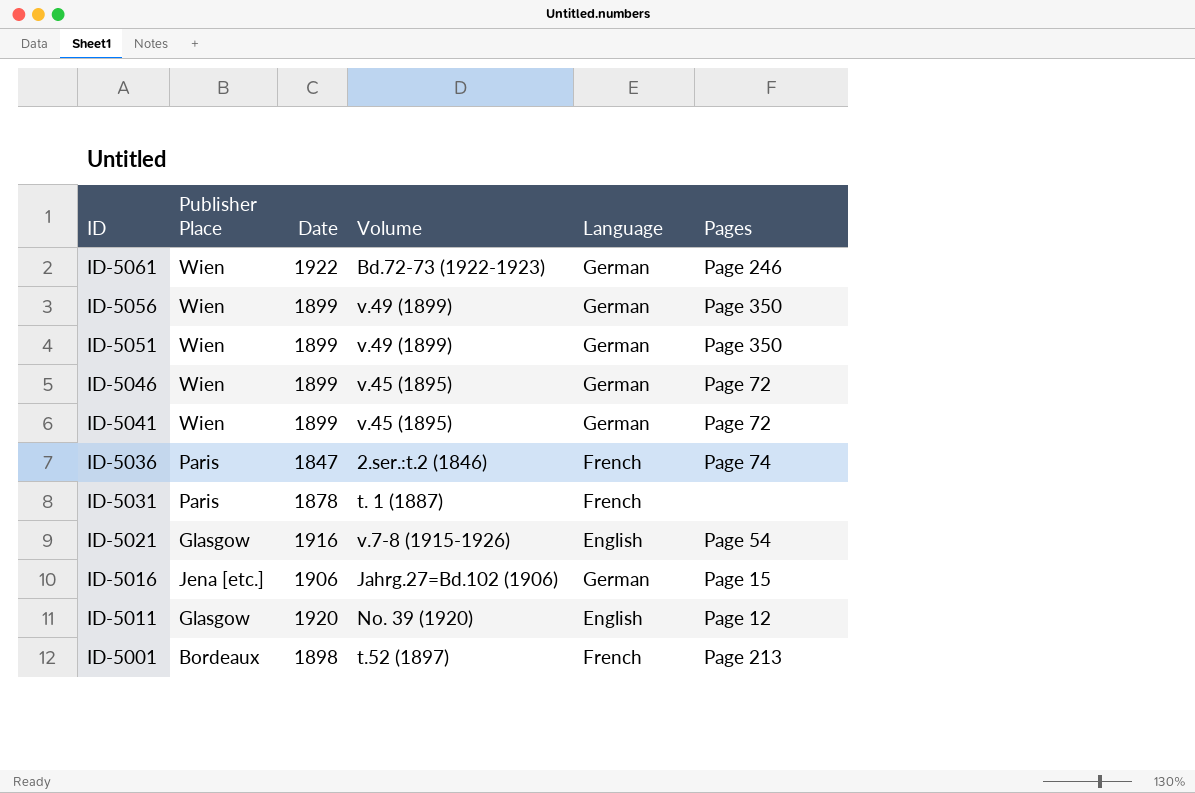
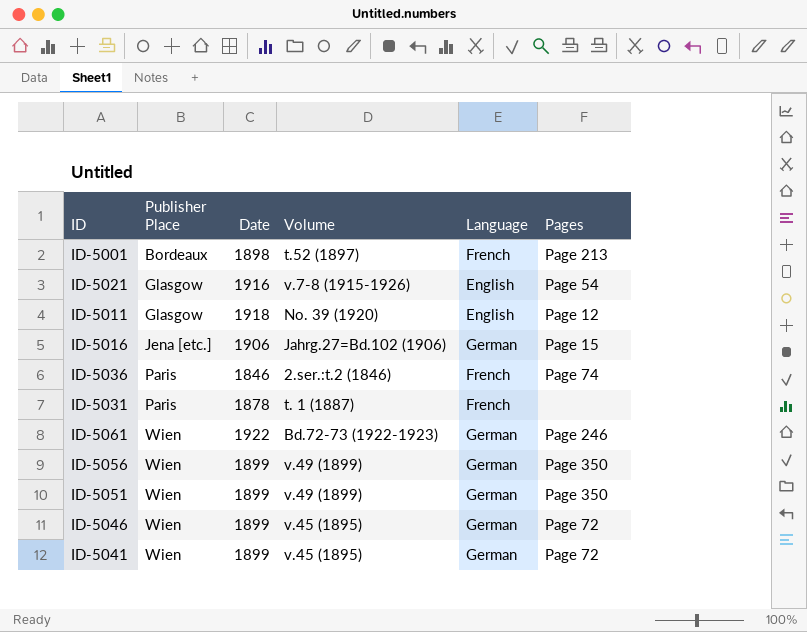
row order: ID descending -> Publisher Place ascending
ID-5011 | Date: 1920 -> 1918
ID-5036 | Date: 1847 -> 1846

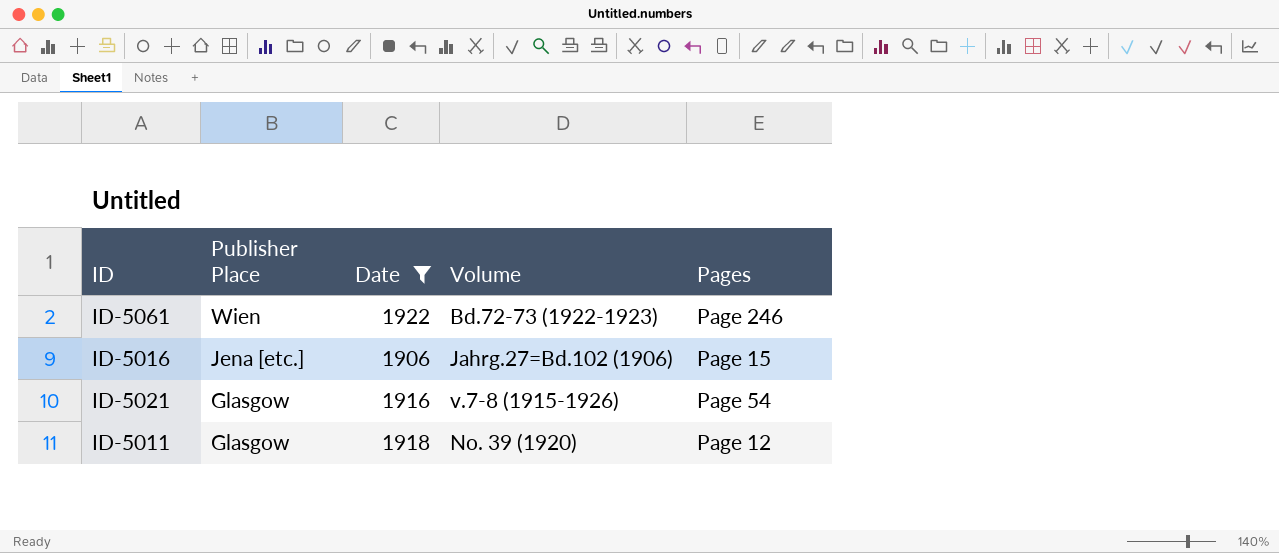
filter: none -> Date >= 1906
row order: Publisher Place ascending -> Publisher Place descending
column Language | position: 5 -> none

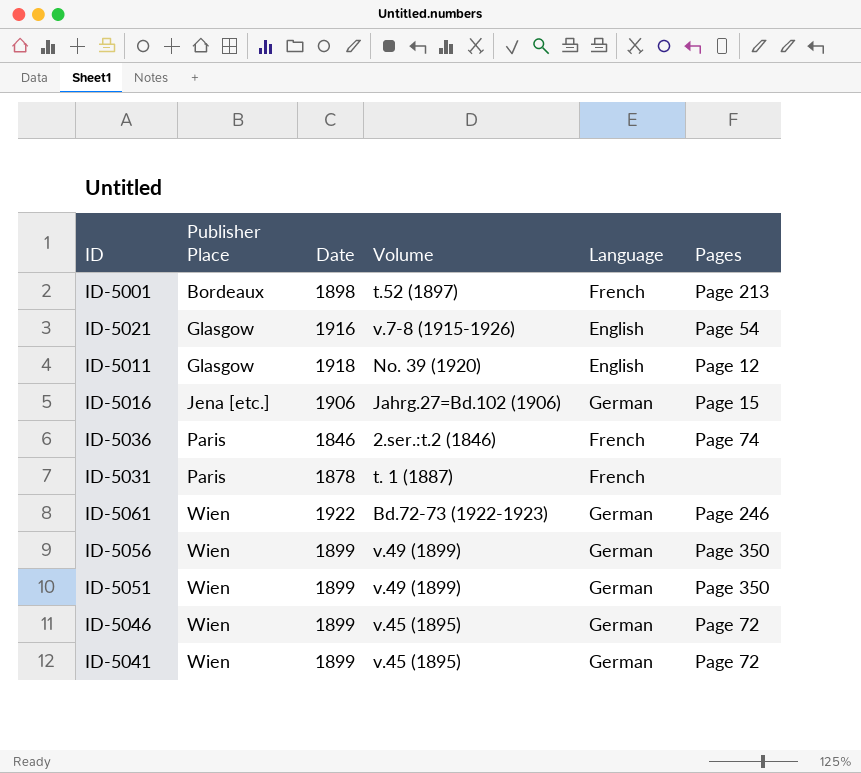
filter: Date >= 1906 -> none
row order: Publisher Place descending -> Publisher Place ascending
column Language | position: none -> 5

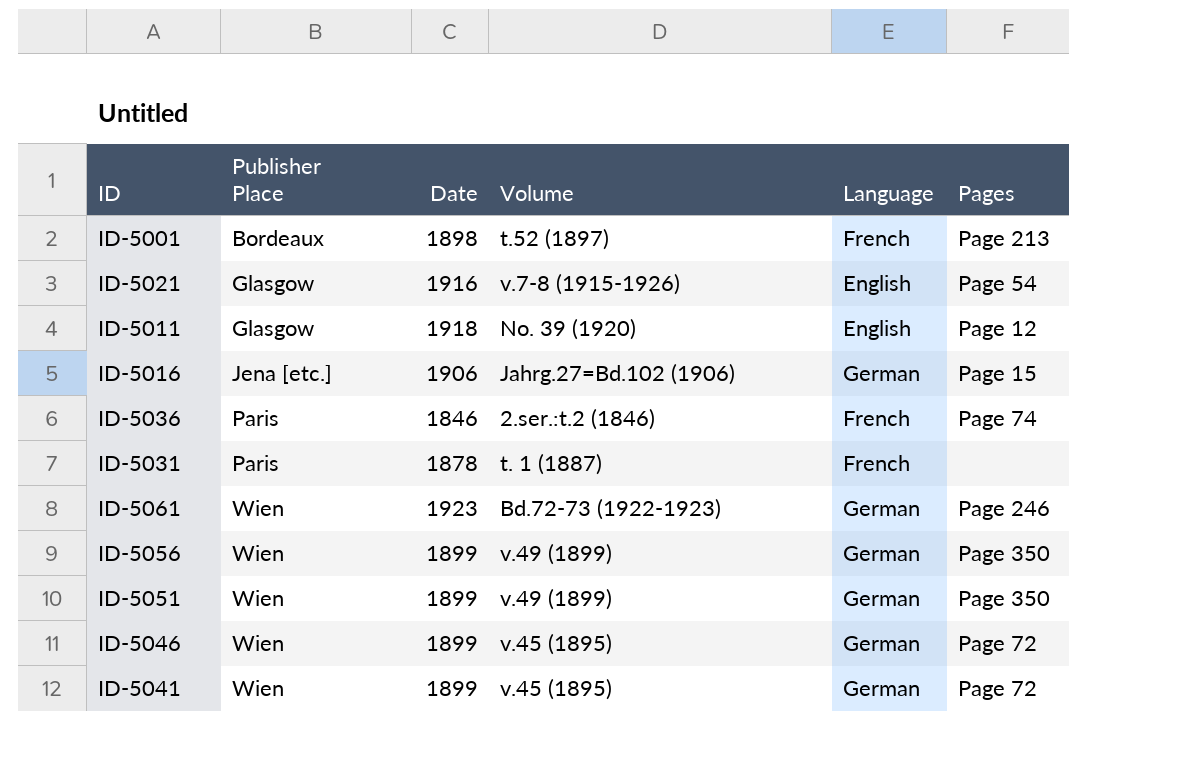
ID-5061 | Date: 1922 -> 1923

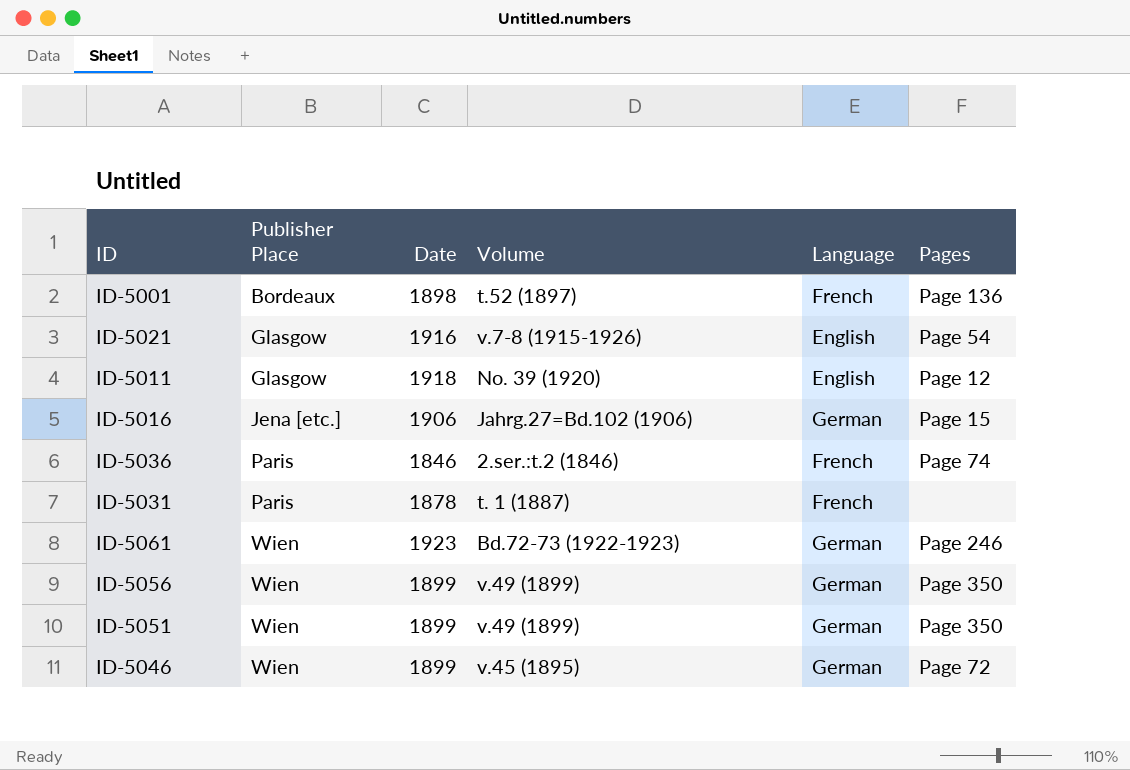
row ID-5041: Wien | 1899 | v.45 (1895) | German | Page 72 -> none
ID-5001 | Pages: Page 213 -> Page 136

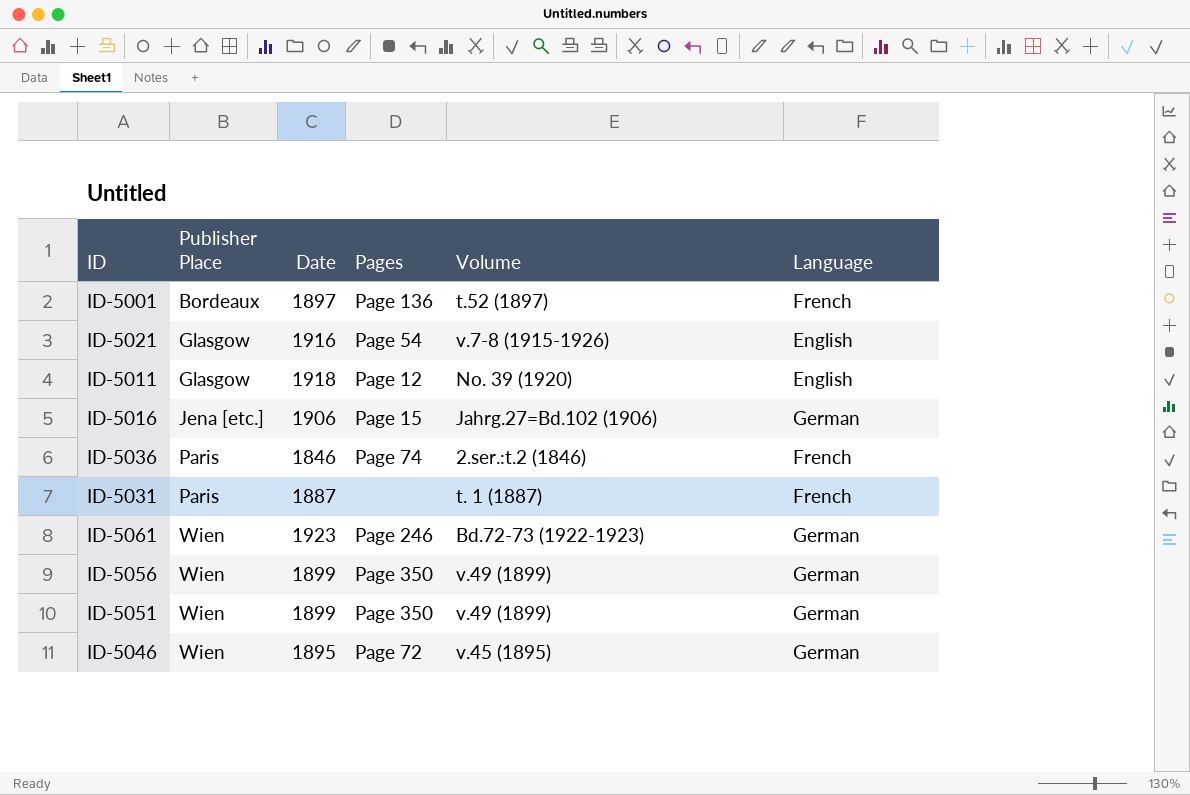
column Pages | position: 6 -> 4
ID-5001 | Date: 1898 -> 1897
ID-5031 | Date: 1878 -> 1887
ID-5046 | Date: 1899 -> 1895

